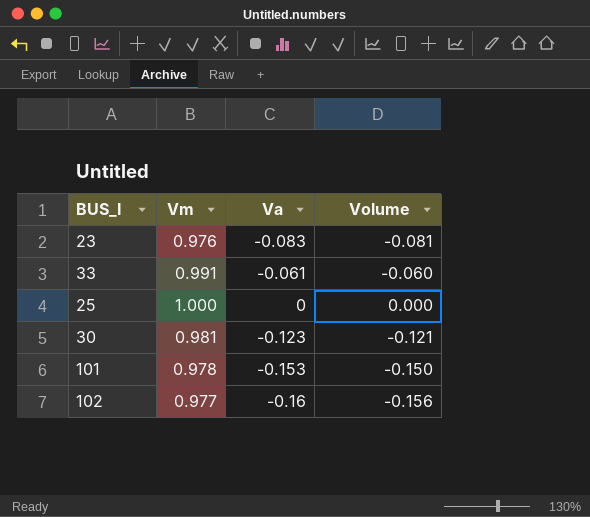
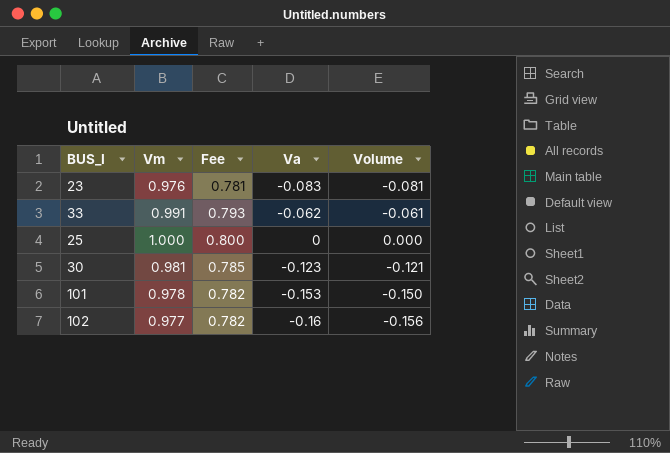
column Fee | formula: none -> [Vm] * 0.8
33 | Va: -0.061 -> -0.062
33 | Volume: -0.060 -> -0.061

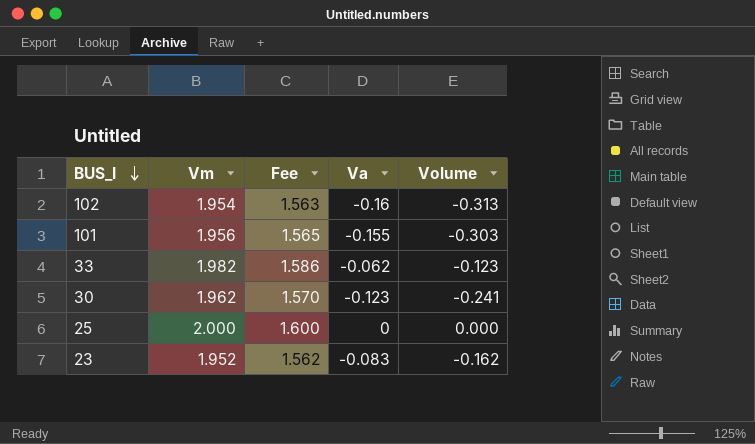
row order: none -> BUS_I descending
102 | Vm: 0.977 -> 1.954
102 | Fee: 0.782 -> 1.563
102 | Volume: -0.156 -> -0.313
101 | Vm: 0.978 -> 1.956
101 | Fee: 0.782 -> 1.565
101 | Va: -0.153 -> -0.155
101 | Volume: -0.150 -> -0.303
33 | Vm: 0.991 -> 1.982
33 | Fee: 0.793 -> 1.586
33 | Volume: -0.061 -> -0.123
30 | Vm: 0.981 -> 1.962
30 | Fee: 0.785 -> 1.570
30 | Volume: -0.121 -> -0.241
25 | Vm: 1.000 -> 2.000
25 | Fee: 0.800 -> 1.600
23 | Vm: 0.976 -> 1.952
23 | Fee: 0.781 -> 1.562
23 | Volume: -0.081 -> -0.162

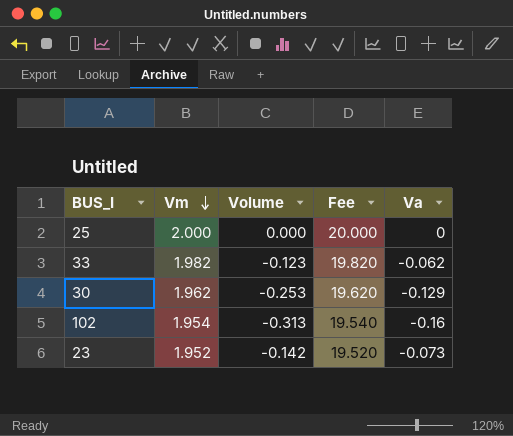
row order: BUS_I descending -> Vm descending
column Volume | position: 5 -> 3
column Fee | formula: [Vm] * 0.8 -> [Vm] * 10
row 101: 1.956 | 1.565 | -0.155 | -0.303 -> none
30 | Volume: -0.241 -> -0.253
30 | Va: -0.123 -> -0.129
23 | Volume: -0.162 -> -0.142
23 | Va: -0.083 -> -0.073

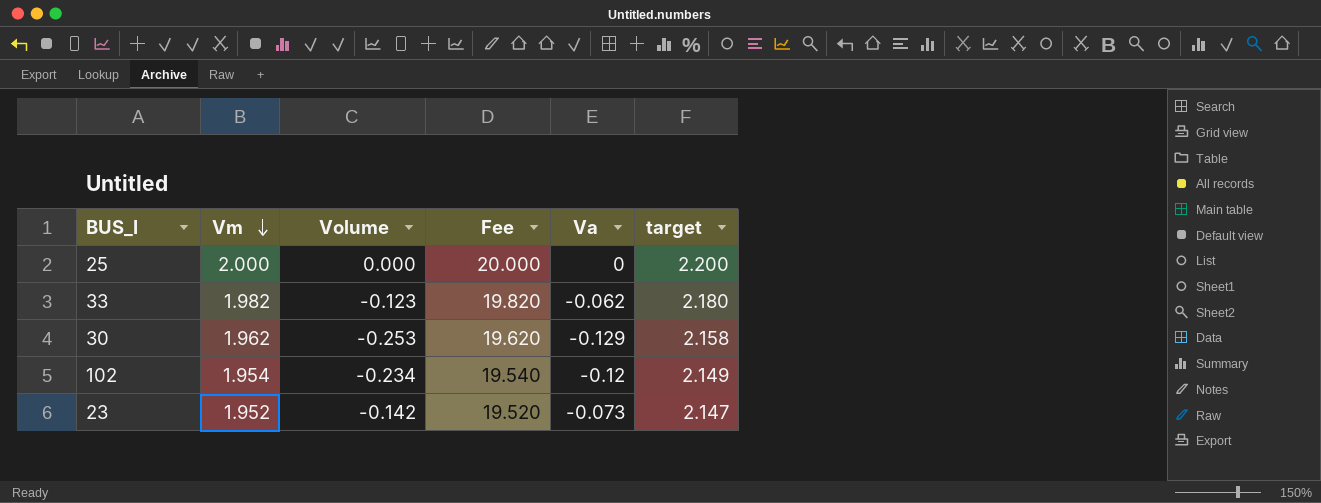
column target | formula: none -> [Vm] * 1.1
102 | Volume: -0.313 -> -0.234
102 | Va: -0.16 -> -0.12

